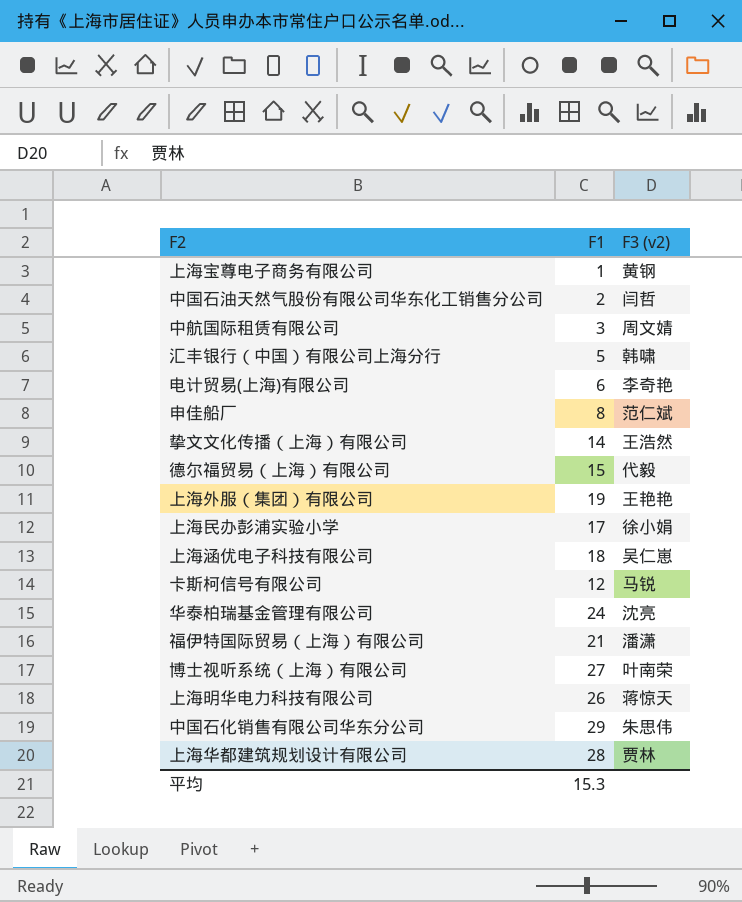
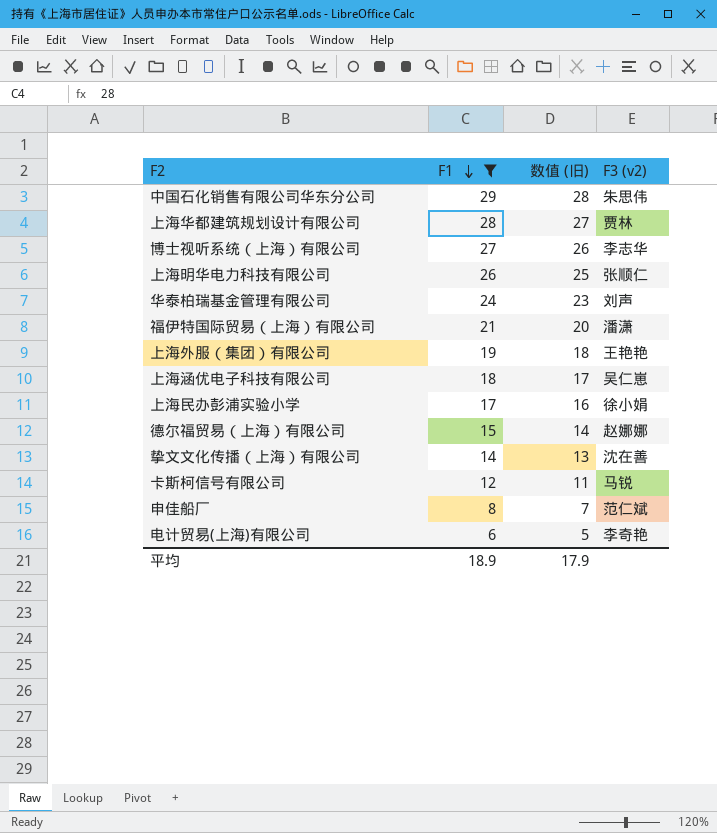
filter: none -> F1 >= 6
row order: none -> F1 descending
column 数值 (旧) | formula: none -> [F1] - 1
博士视听系统（上海）有限公司 | F3 (v2): 叶南荣 -> 李志华
上海明华电力科技有限公司 | F3 (v2): 蒋惊天 -> 张顺仁
华泰柏瑞基金管理有限公司 | F3 (v2): 沈亮 -> 刘声
德尔福贸易（上海）有限公司 | F3 (v2): 代毅 -> 赵娜娜
挚文文化传播（上海）有限公司 | F3 (v2): 王浩然 -> 沈在善
平均 | F1: 15.3 -> 18.9

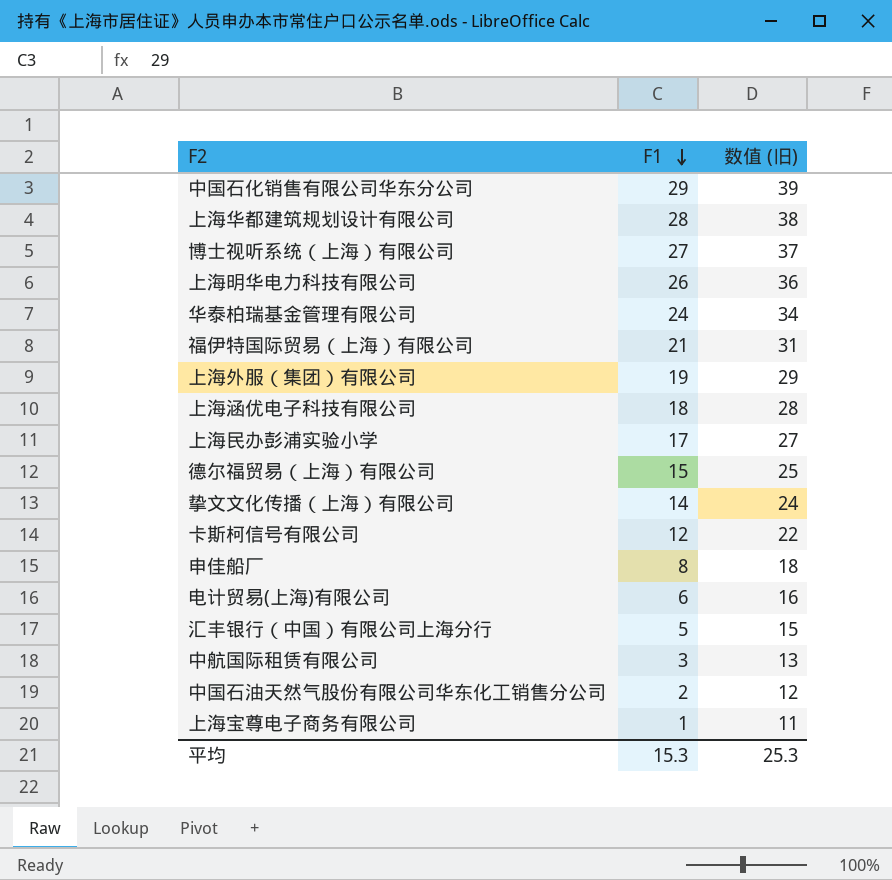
filter: F1 >= 6 -> none
column F3 (v2) | position: 4 -> none
column 数值 (旧) | formula: [F1] - 1 -> [F1] + 10
平均 | F1: 18.9 -> 15.3
平均 | 数值 (旧): 17.9 -> 25.3

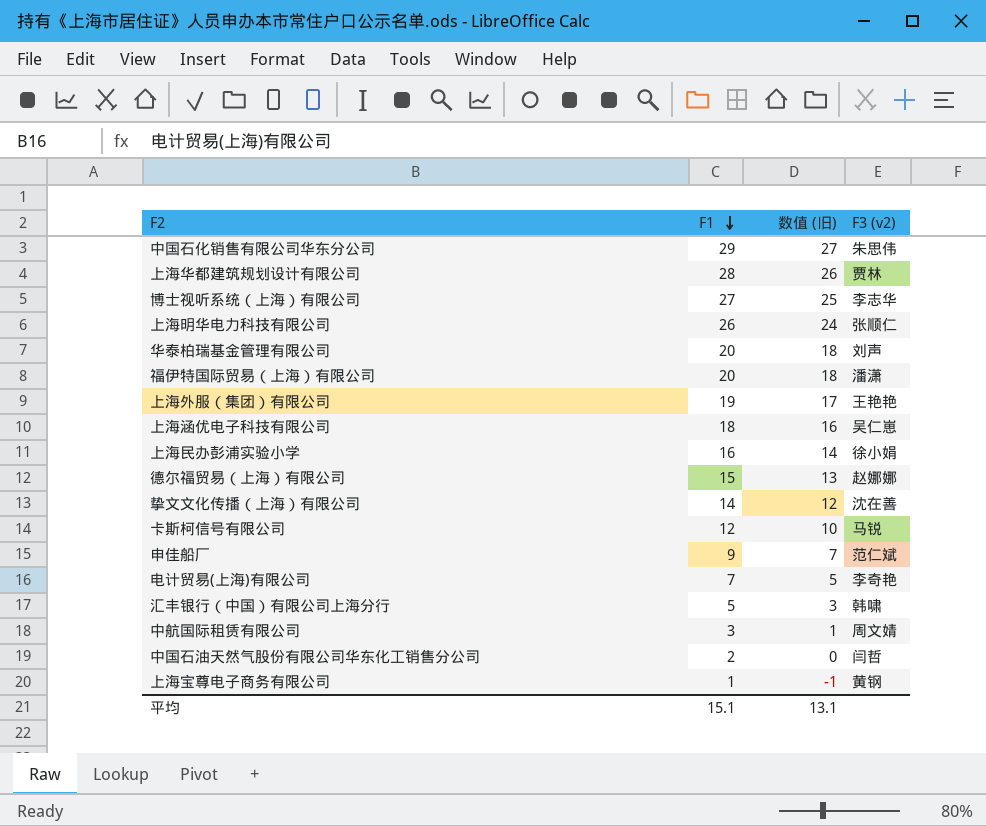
column 数值 (旧) | formula: [F1] + 10 -> [F1] - 2
column F3 (v2) | position: none -> 4
华泰柏瑞基金管理有限公司 | F1: 24 -> 20
福伊特国际贸易（上海）有限公司 | F1: 21 -> 20
上海民办彭浦实验小学 | F1: 17 -> 16
申佳船厂 | F1: 8 -> 9
电计贸易(上海)有限公司 | F1: 6 -> 7
平均 | F1: 15.3 -> 15.1
平均 | 数值 (旧): 25.3 -> 13.1

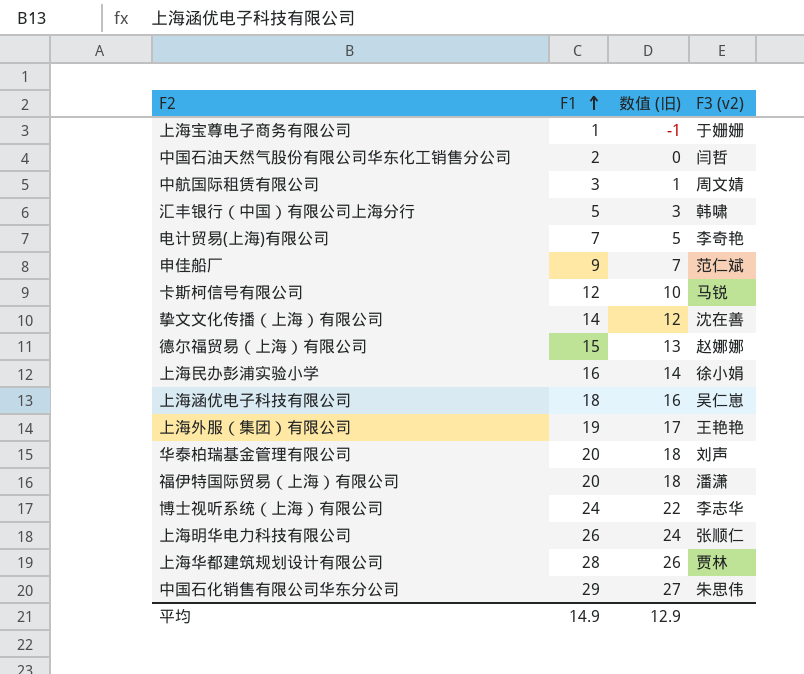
row order: F1 descending -> F1 ascending
上海宝尊电子商务有限公司 | F3 (v2): 黄钢 -> 于姗姗
博士视听系统（上海）有限公司 | F1: 27 -> 24
博士视听系统（上海）有限公司 | 数值 (旧): 25 -> 22
平均 | F1: 15.1 -> 14.9
平均 | 数值 (旧): 13.1 -> 12.9

